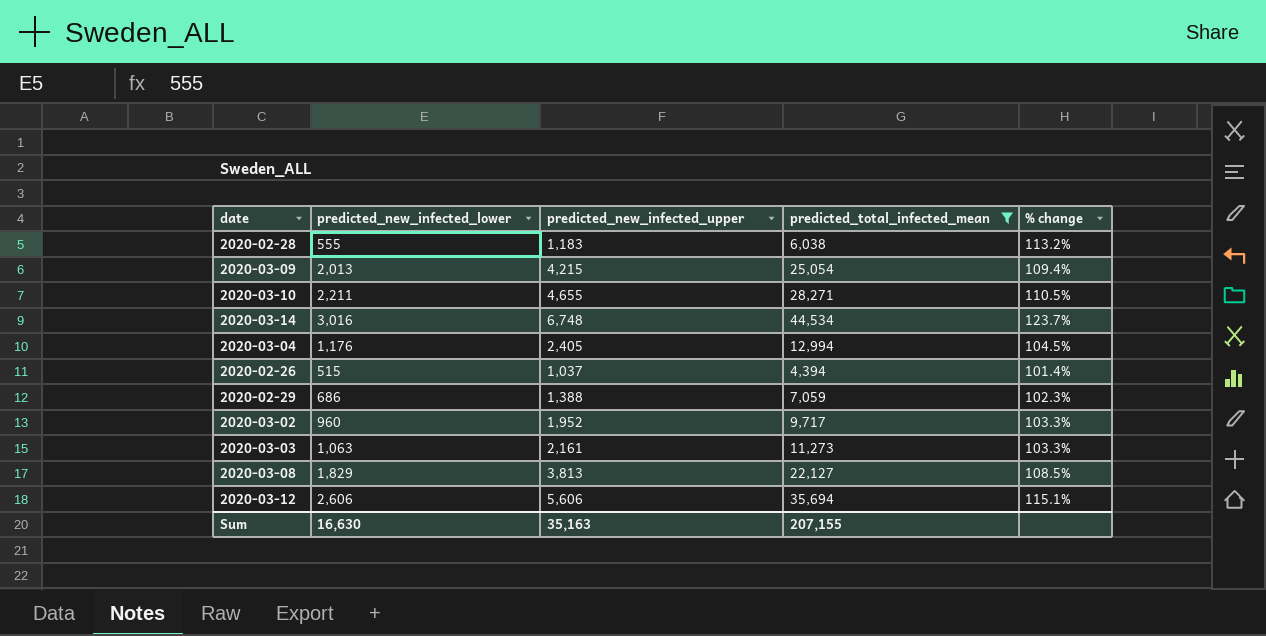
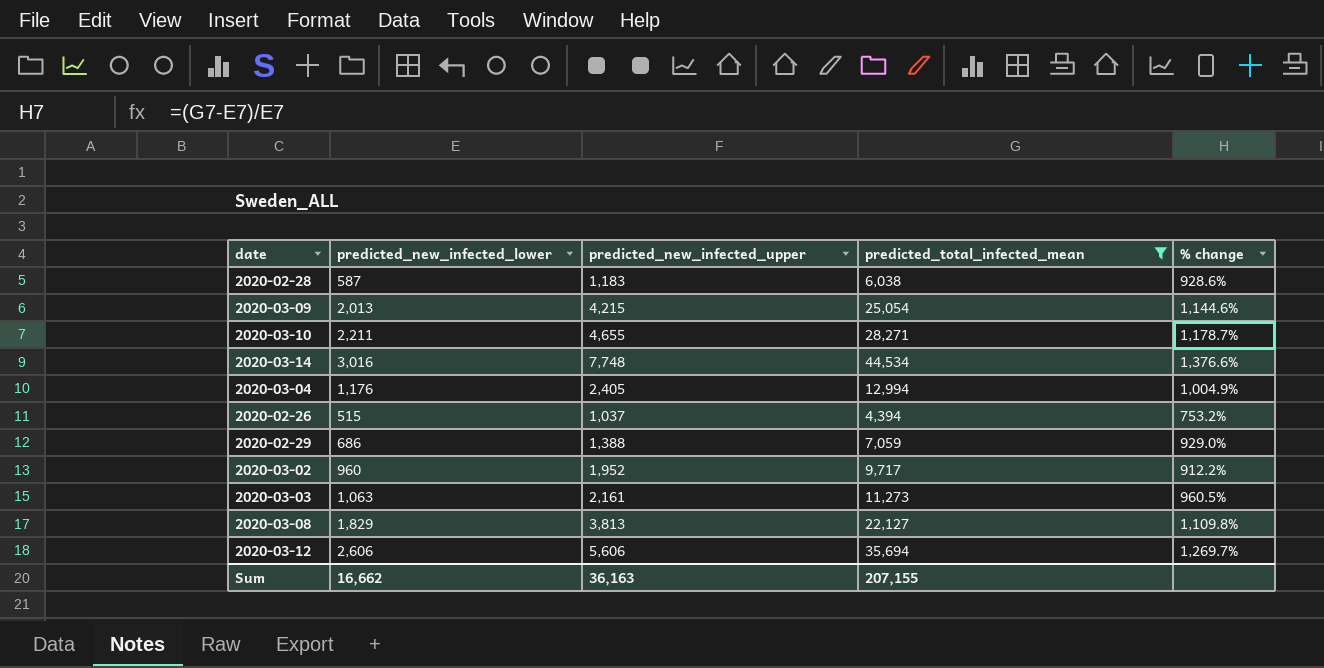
column % change | formula: ([predicted_new_infected_upper] - [predicted_new_infected_lower]) / [predicted_new_infected_lower] -> ([predicted_total_infected_mean] - [predicted_new_infected_lower]) / [predicted_new_infected_lower]
2020-02-28 | predicted_new_infected_lower: 555 -> 587
2020-03-14 | predicted_new_infected_upper: 6,748 -> 7,748
Sum | predicted_new_infected_lower: 16,630 -> 16,662
Sum | predicted_new_infected_upper: 35,163 -> 36,163

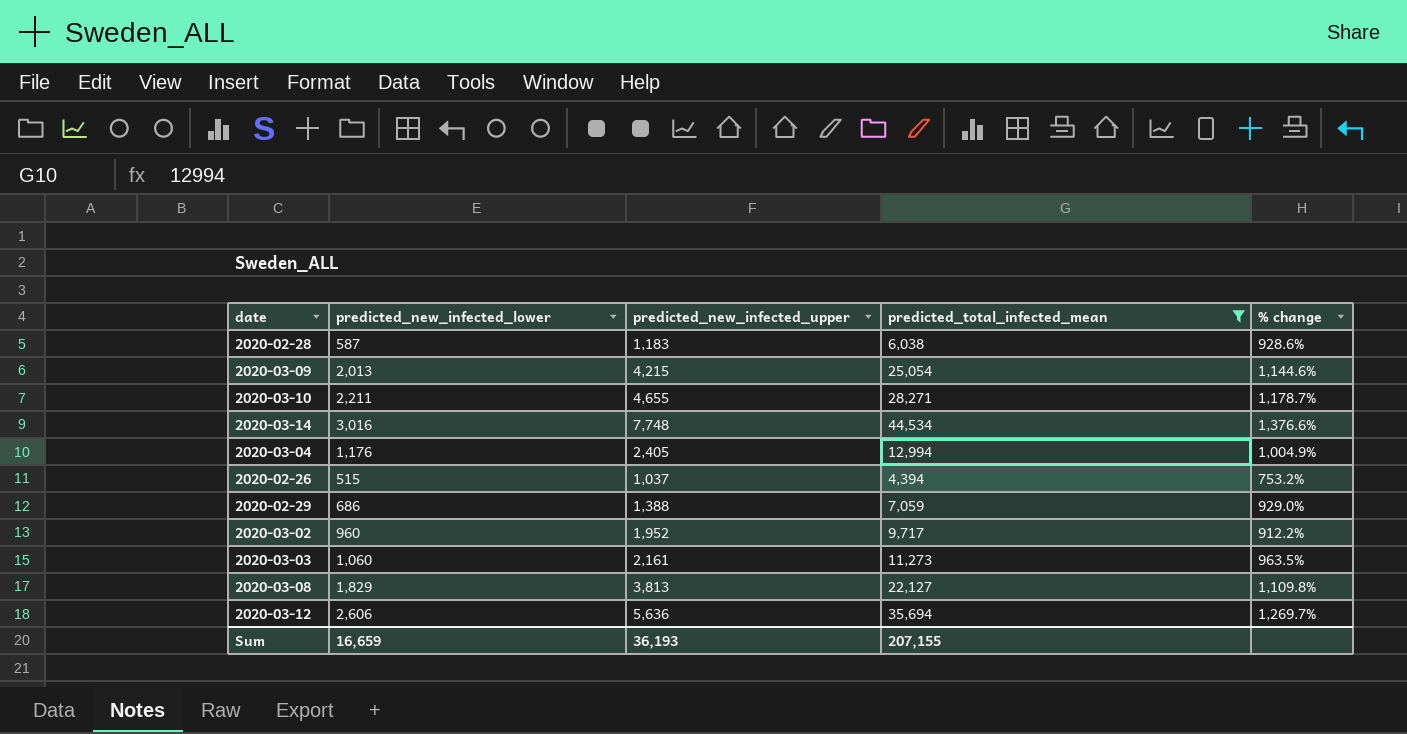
2020-03-03 | predicted_new_infected_lower: 1,063 -> 1,060
2020-03-03 | % change: 960.5% -> 963.5%
2020-03-12 | predicted_new_infected_upper: 5,606 -> 5,636
Sum | predicted_new_infected_lower: 16,662 -> 16,659
Sum | predicted_new_infected_upper: 36,163 -> 36,193

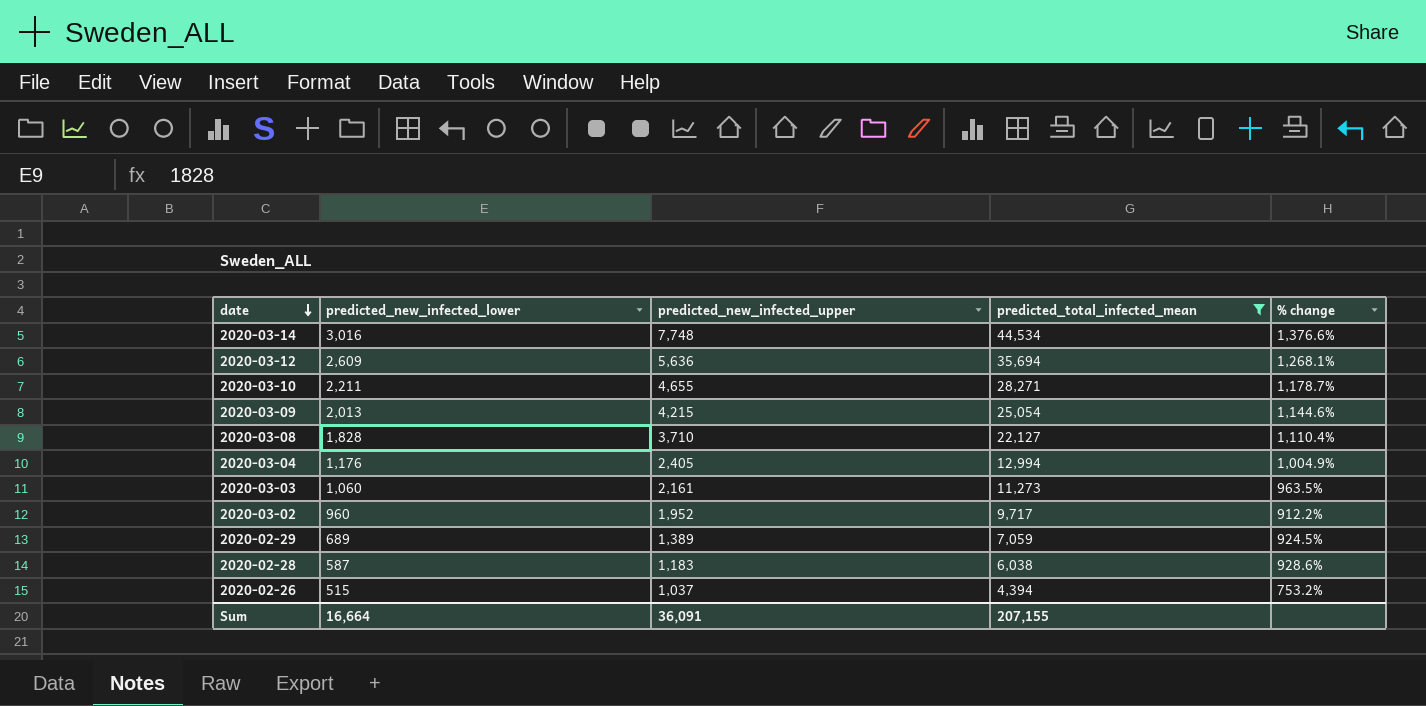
row order: none -> date descending
2020-03-12 | predicted_new_infected_lower: 2,606 -> 2,609
2020-03-12 | % change: 1,269.7% -> 1,268.1%
2020-03-08 | predicted_new_infected_lower: 1,829 -> 1,828
2020-03-08 | predicted_new_infected_upper: 3,813 -> 3,710
2020-03-08 | % change: 1,109.8% -> 1,110.4%
2020-02-29 | predicted_new_infected_lower: 686 -> 689
2020-02-29 | predicted_new_infected_upper: 1,388 -> 1,389
2020-02-29 | % change: 929.0% -> 924.5%
Sum | predicted_new_infected_lower: 16,659 -> 16,664
Sum | predicted_new_infected_upper: 36,193 -> 36,091

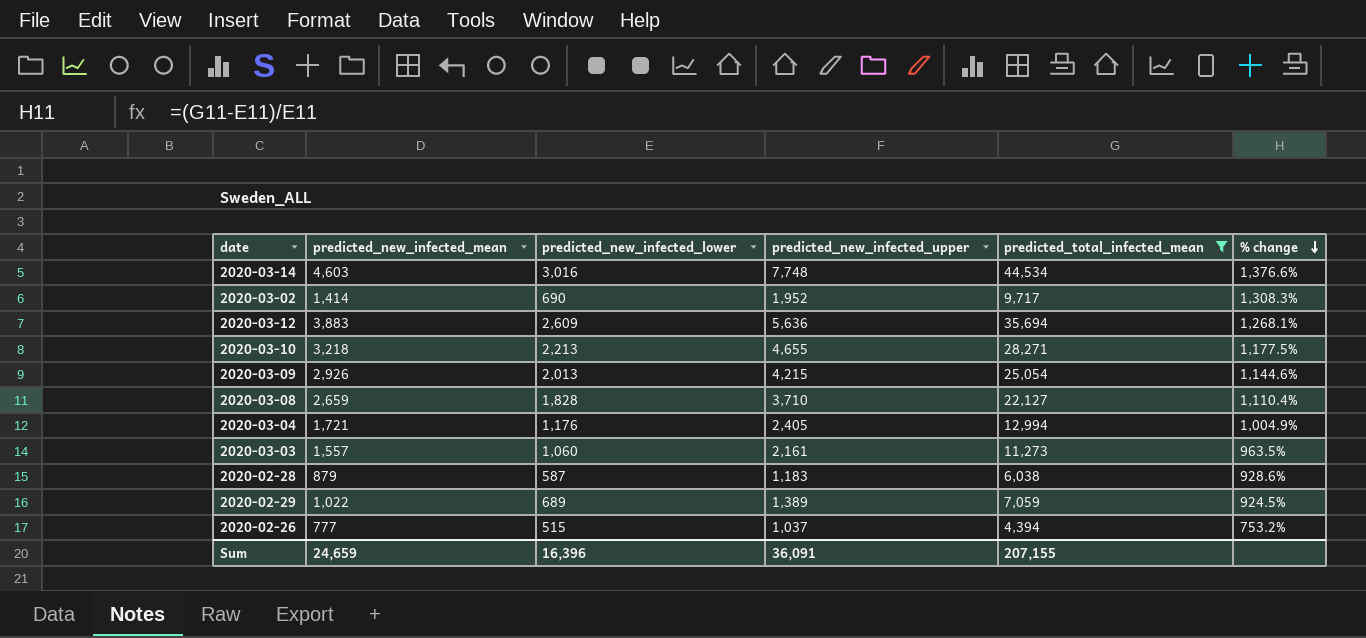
row order: date descending -> % change descending
column predicted_new_infected_mean | position: none -> 2
2020-03-02 | predicted_new_infected_lower: 960 -> 690
2020-03-02 | % change: 912.2% -> 1,308.3%
2020-03-10 | predicted_new_infected_lower: 2,211 -> 2,213
2020-03-10 | % change: 1,178.7% -> 1,177.5%
Sum | predicted_new_infected_lower: 16,664 -> 16,396

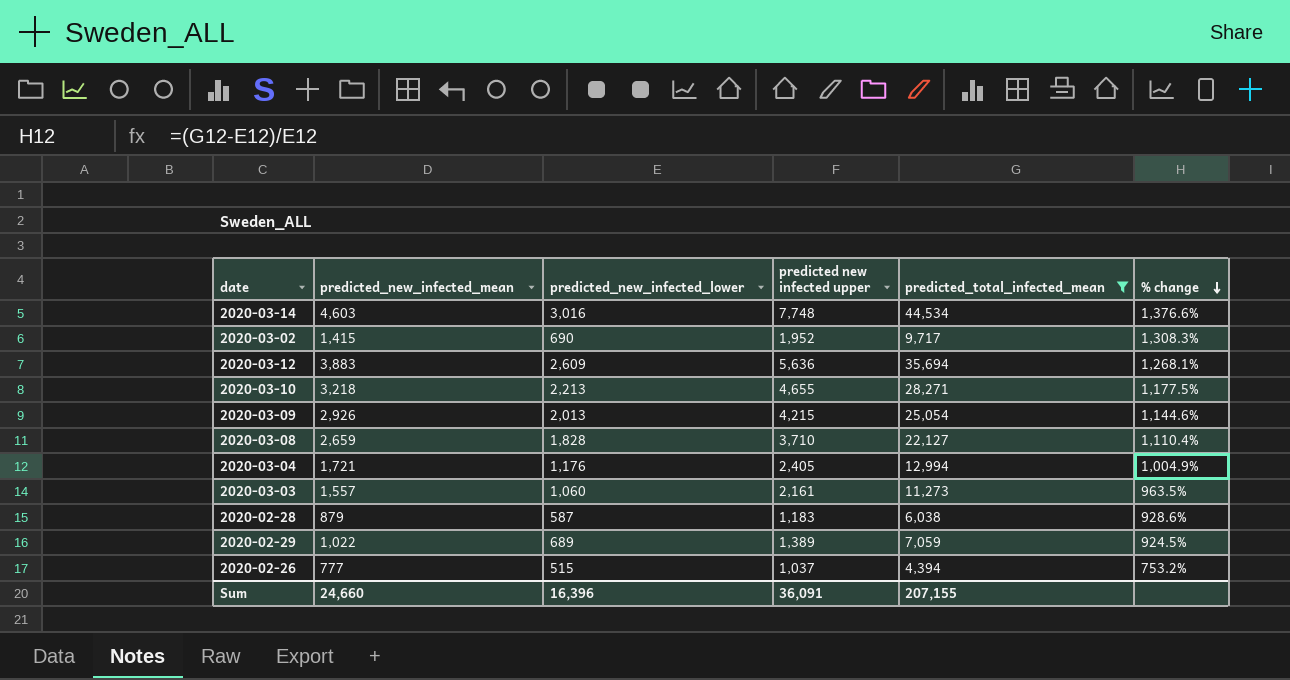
column name: predicted_new_infected_upper -> predicted new infected upper
2020-03-02 | predicted_new_infected_mean: 1,414 -> 1,415
Sum | predicted_new_infected_mean: 24,659 -> 24,660

